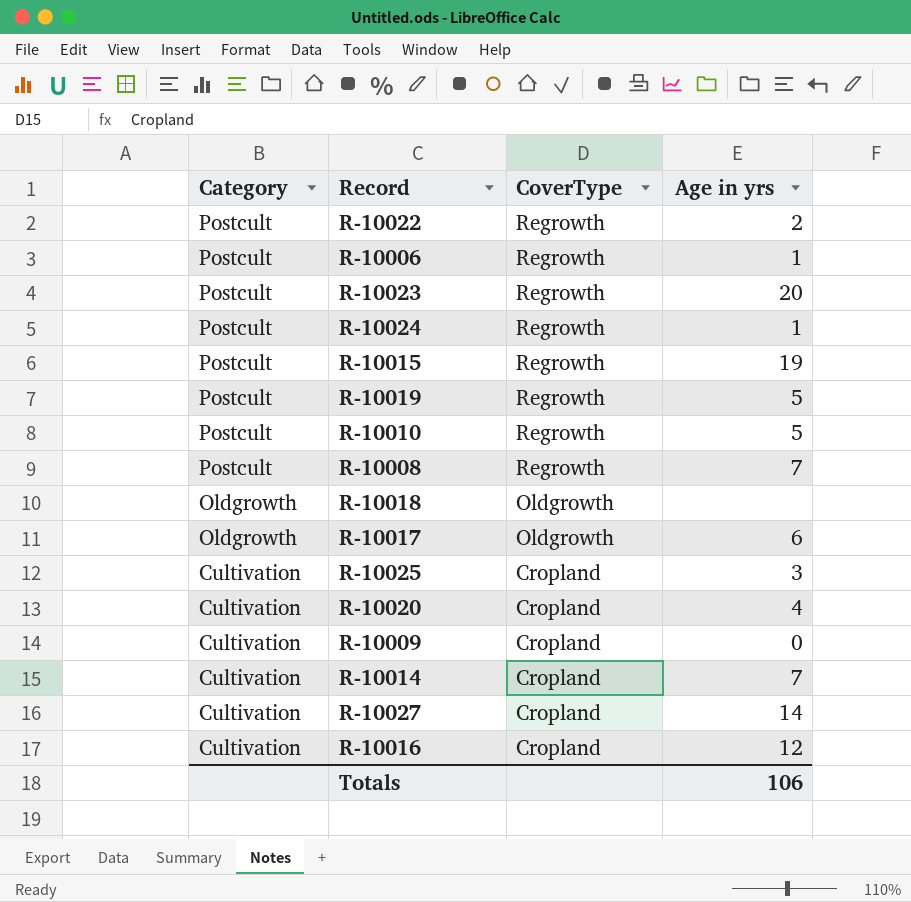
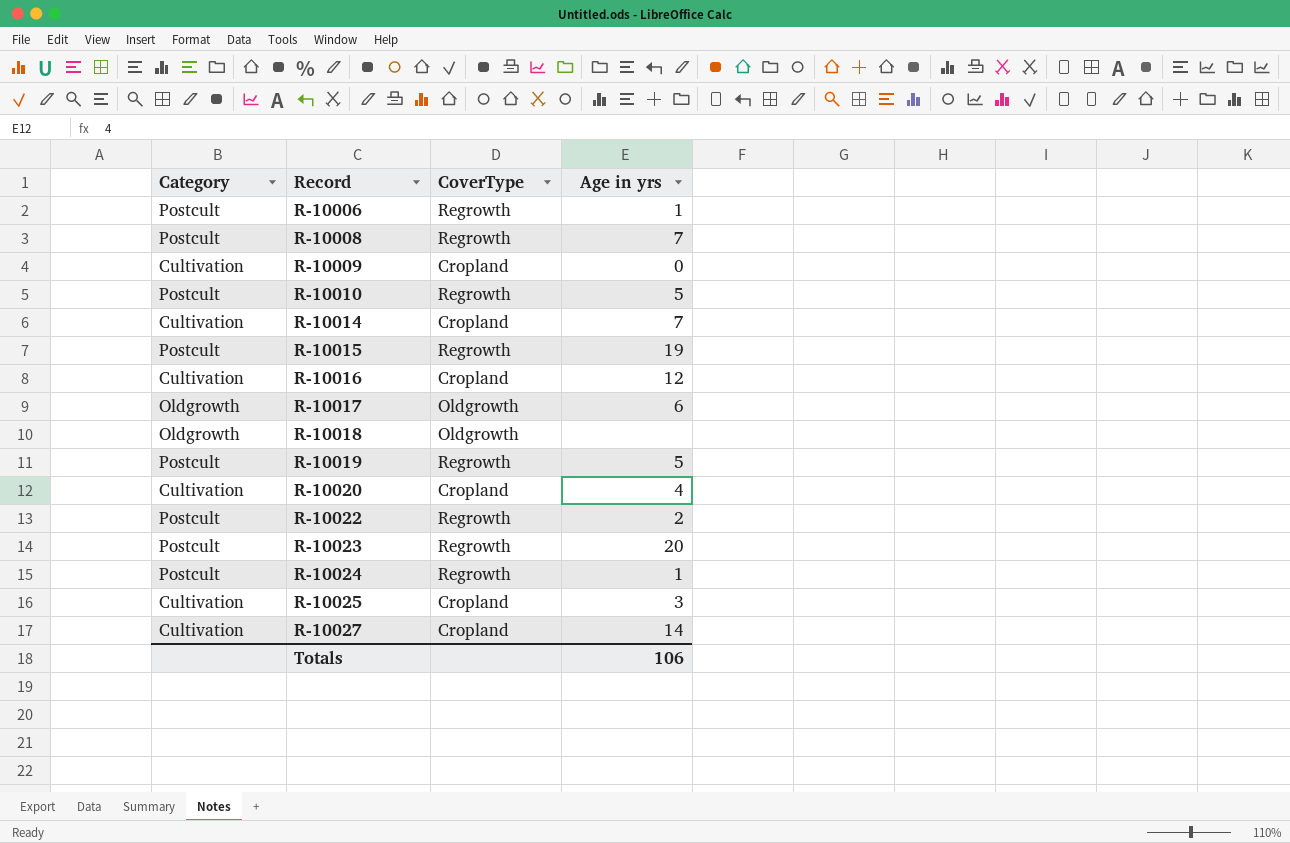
row order: Category descending -> Record ascending

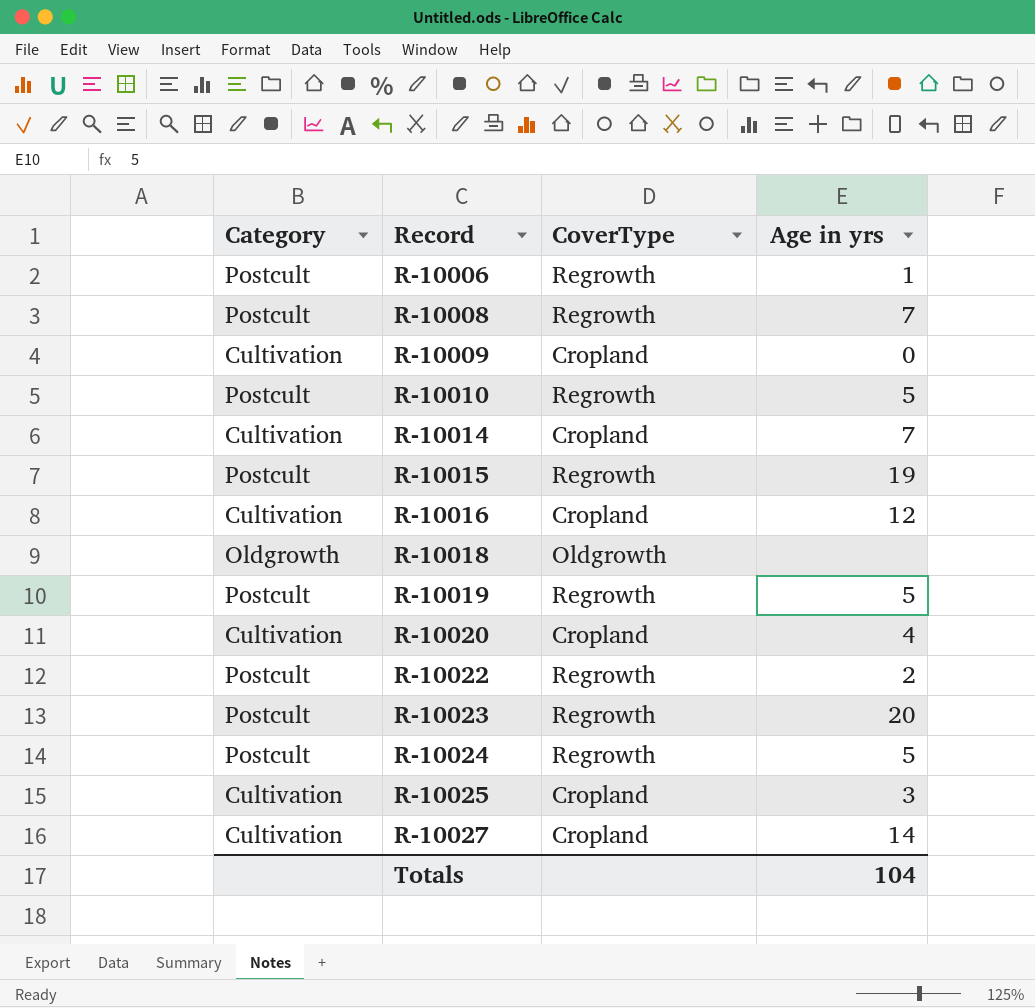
row R-10017: Oldgrowth | Oldgrowth | 6 -> none
R-10024 | Age in yrs: 1 -> 5
Totals | Age in yrs: 106 -> 104

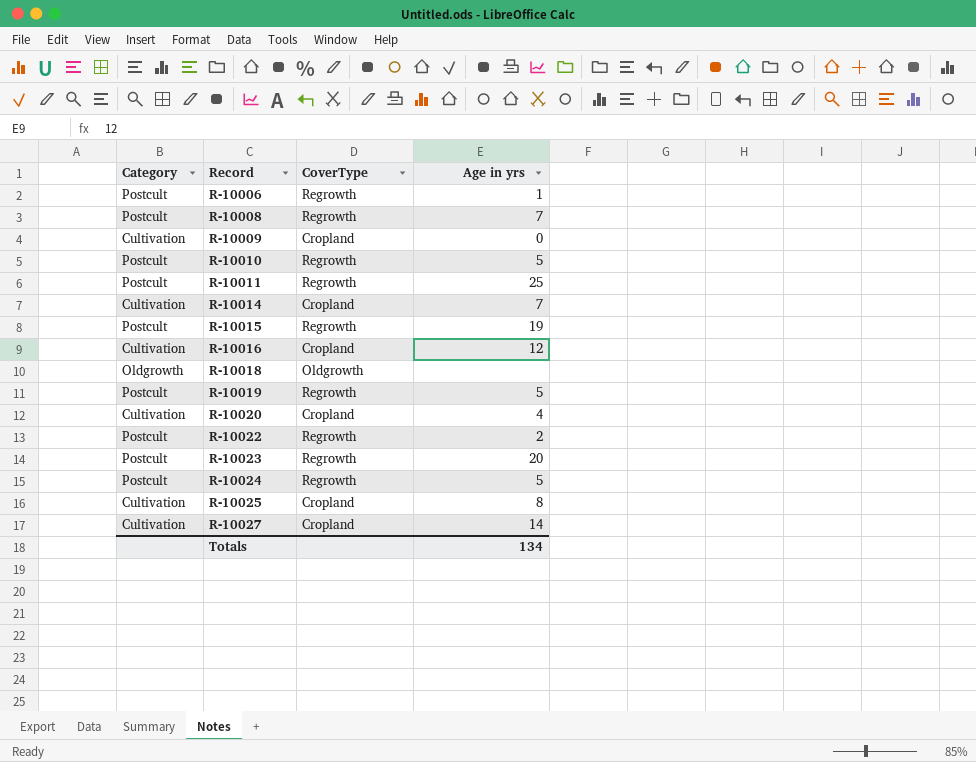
row R-10011: none -> Postcult | Regrowth | 25
R-10025 | Age in yrs: 3 -> 8
Totals | Age in yrs: 104 -> 134

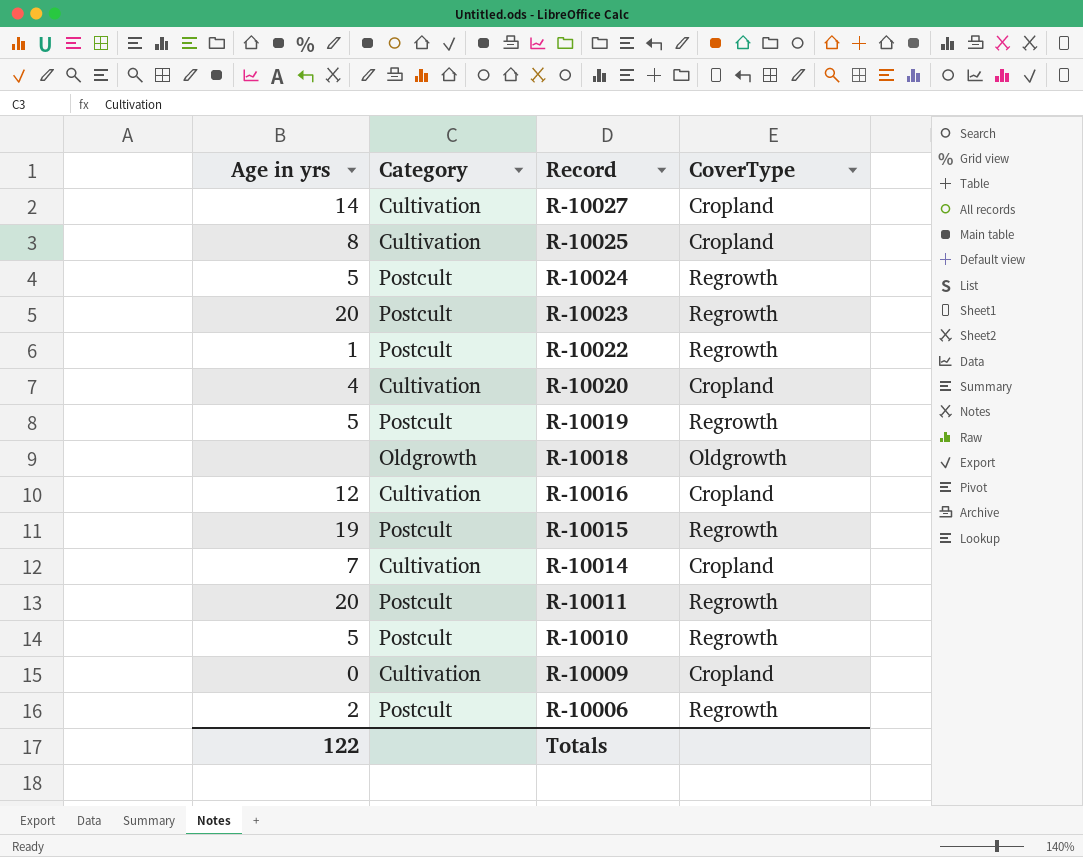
row order: Record ascending -> Record descending
column Age in yrs | position: 4 -> 1
row R-10008: Postcult | Regrowth | 7 -> none
R-10022 | Age in yrs: 2 -> 1
R-10011 | Age in yrs: 25 -> 20
R-10006 | Age in yrs: 1 -> 2
Totals | Age in yrs: 134 -> 122

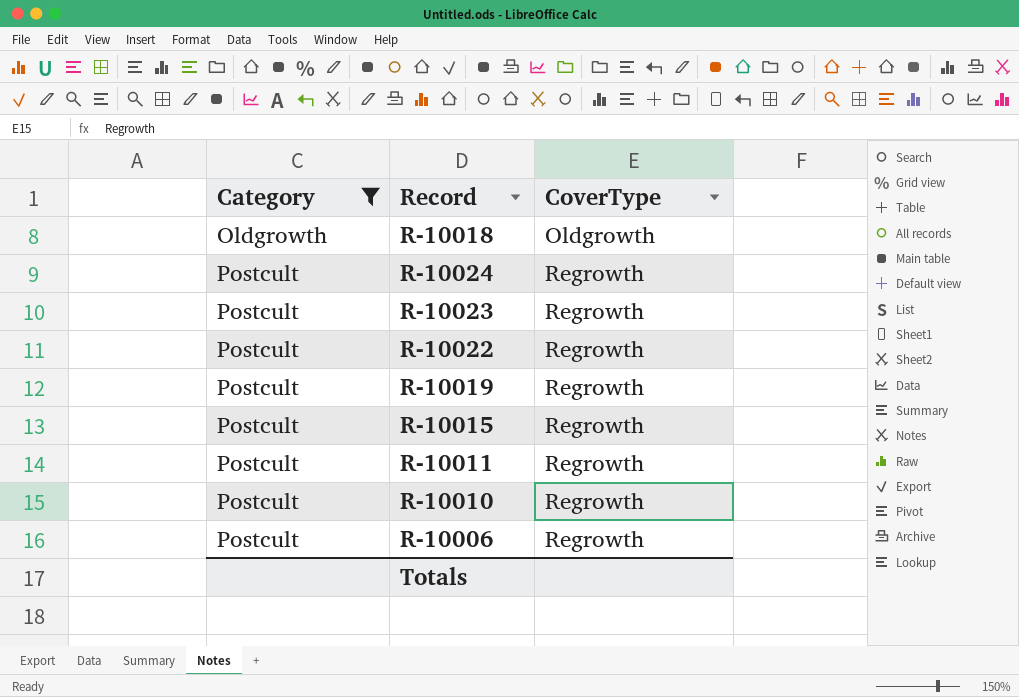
filter: none -> Category != Cultivation
row order: Record descending -> Category ascending
column Age in yrs | position: 1 -> none

